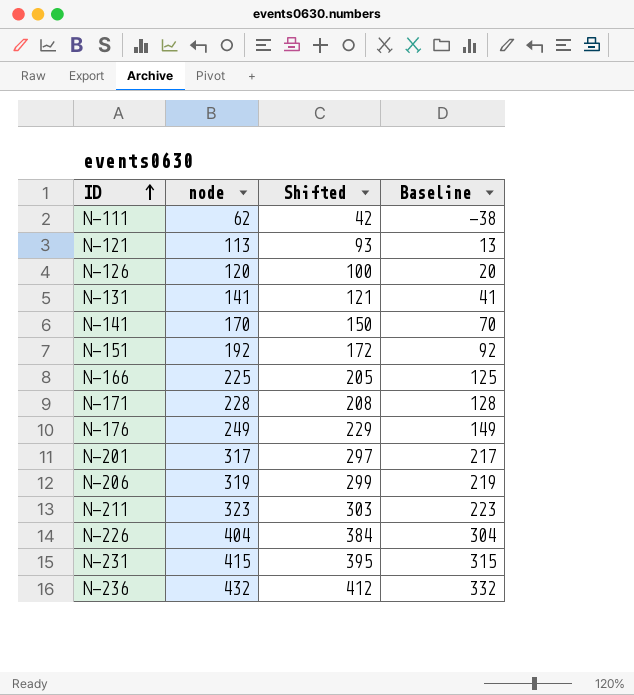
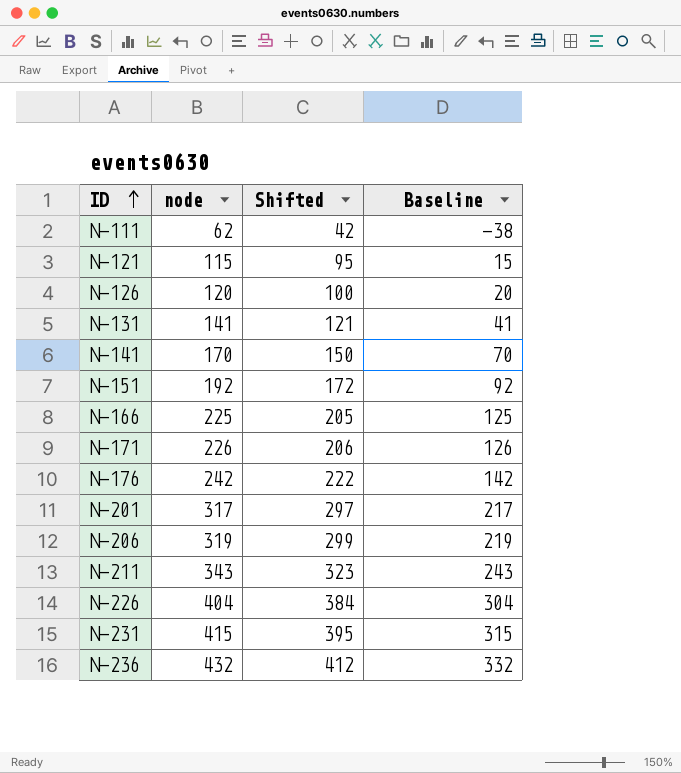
N-121 | node: 113 -> 115
N-121 | Shifted: 93 -> 95
N-121 | Baseline: 13 -> 15
N-171 | node: 228 -> 226
N-171 | Shifted: 208 -> 206
N-171 | Baseline: 128 -> 126
N-176 | node: 249 -> 242
N-176 | Shifted: 229 -> 222
N-176 | Baseline: 149 -> 142
N-211 | node: 323 -> 343
N-211 | Shifted: 303 -> 323
N-211 | Baseline: 223 -> 243

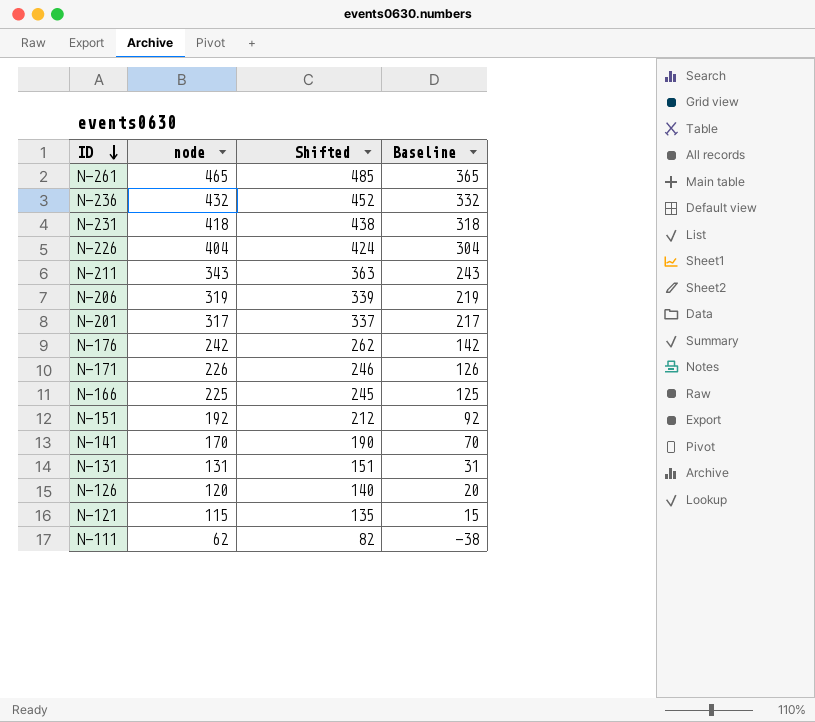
row order: ID ascending -> ID descending
column Shifted | formula: [node] - 20 -> [node] + 20
row N-261: none -> 465 | 485 | 365
N-231 | node: 415 -> 418
N-231 | Baseline: 315 -> 318
N-131 | node: 141 -> 131
N-131 | Baseline: 41 -> 31

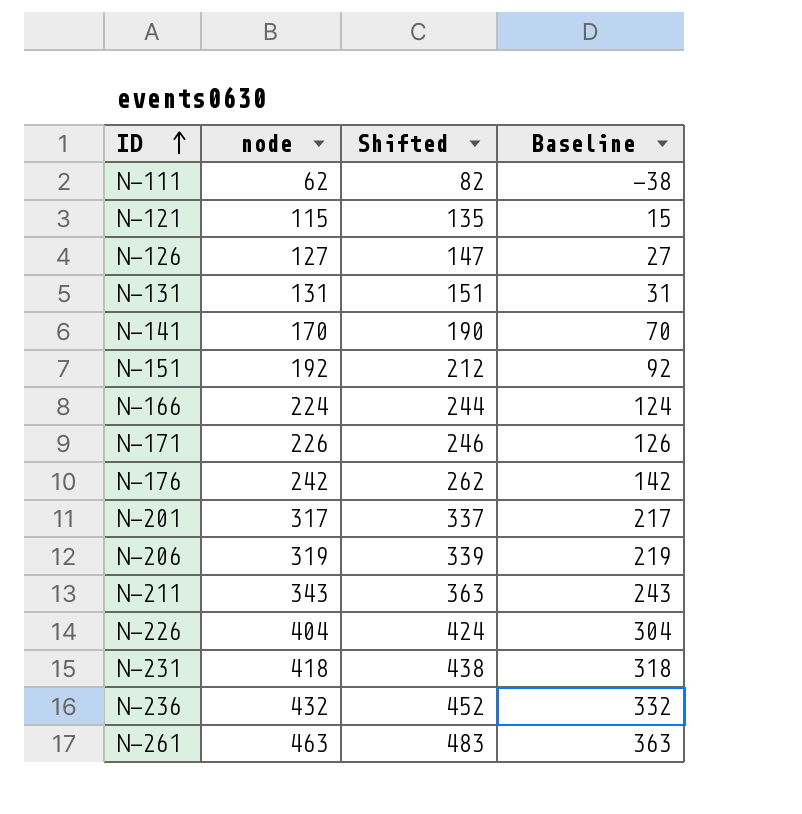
row order: ID descending -> ID ascending
N-126 | node: 120 -> 127
N-126 | Shifted: 140 -> 147
N-126 | Baseline: 20 -> 27
N-166 | node: 225 -> 224
N-166 | Shifted: 245 -> 244
N-166 | Baseline: 125 -> 124
N-261 | node: 465 -> 463
N-261 | Shifted: 485 -> 483
N-261 | Baseline: 365 -> 363

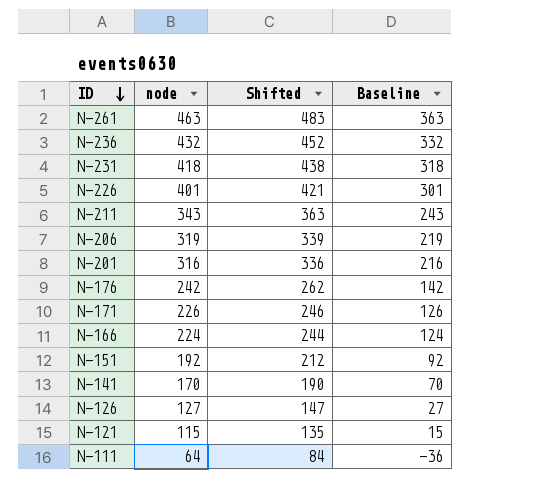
row order: ID ascending -> ID descending
row N-131: 131 | 151 | 31 -> none
N-226 | node: 404 -> 401
N-226 | Shifted: 424 -> 421
N-226 | Baseline: 304 -> 301
N-201 | node: 317 -> 316
N-201 | Shifted: 337 -> 336
N-201 | Baseline: 217 -> 216
N-111 | node: 62 -> 64
N-111 | Shifted: 82 -> 84
N-111 | Baseline: -38 -> -36

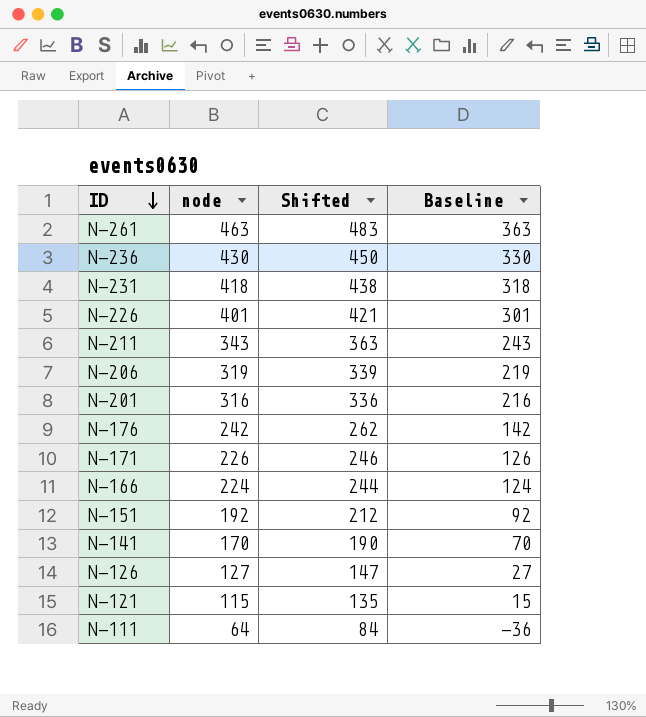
N-236 | node: 432 -> 430
N-236 | Shifted: 452 -> 450
N-236 | Baseline: 332 -> 330

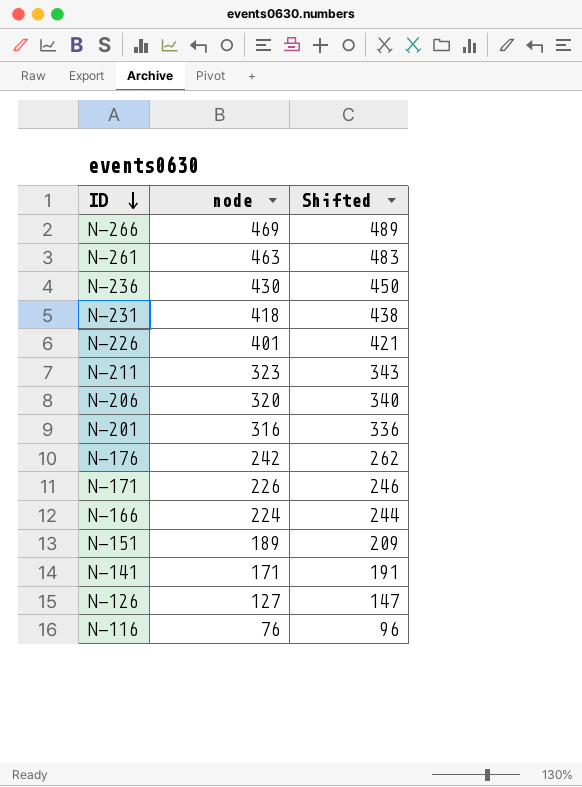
column Baseline | formula: [node] - 100 -> none
row N-121: 115 | 135 | 15 -> none
row N-111: 64 | 84 | -36 -> none
row N-266: none -> 469 | 489
N-211 | node: 343 -> 323
N-211 | Shifted: 363 -> 343
N-206 | node: 319 -> 320
N-206 | Shifted: 339 -> 340
N-151 | node: 192 -> 189
N-151 | Shifted: 212 -> 209
N-141 | node: 170 -> 171
N-141 | Shifted: 190 -> 191
row N-116: none -> 76 | 96

